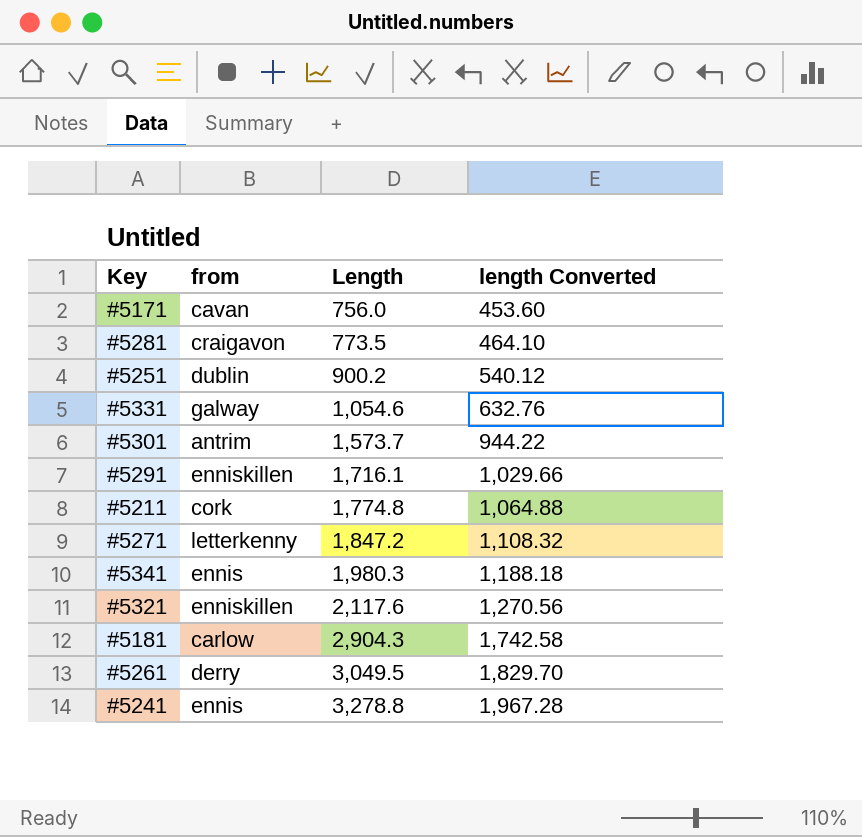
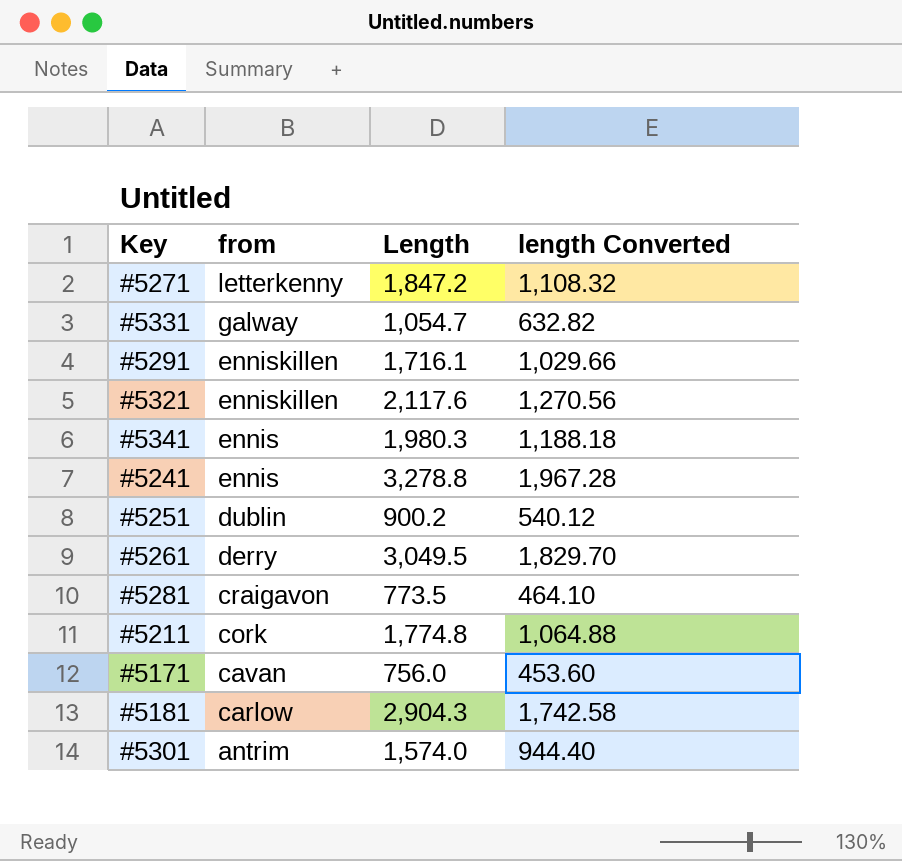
row order: Length ascending -> from descending
#5331 | Length: 1,054.6 -> 1,054.7
#5331 | length Converted: 632.76 -> 632.82
#5301 | Length: 1,573.7 -> 1,574.0
#5301 | length Converted: 944.22 -> 944.40

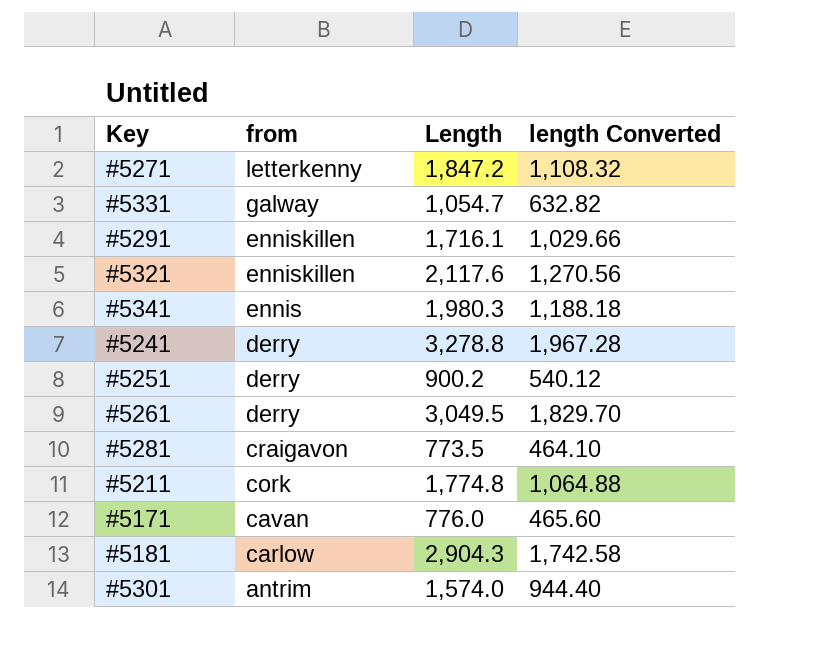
#5241 | from: ennis -> derry
#5251 | from: dublin -> derry
#5171 | Length: 756.0 -> 776.0
#5171 | length Converted: 453.60 -> 465.60

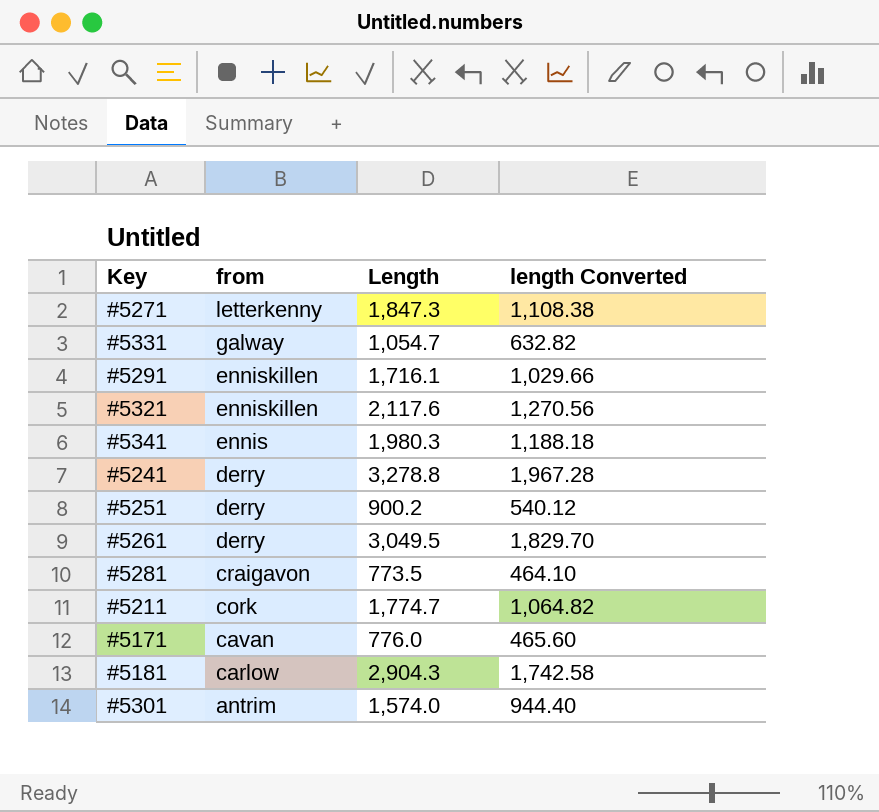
#5271 | Length: 1,847.2 -> 1,847.3
#5271 | length Converted: 1,108.32 -> 1,108.38
#5211 | Length: 1,774.8 -> 1,774.7
#5211 | length Converted: 1,064.88 -> 1,064.82

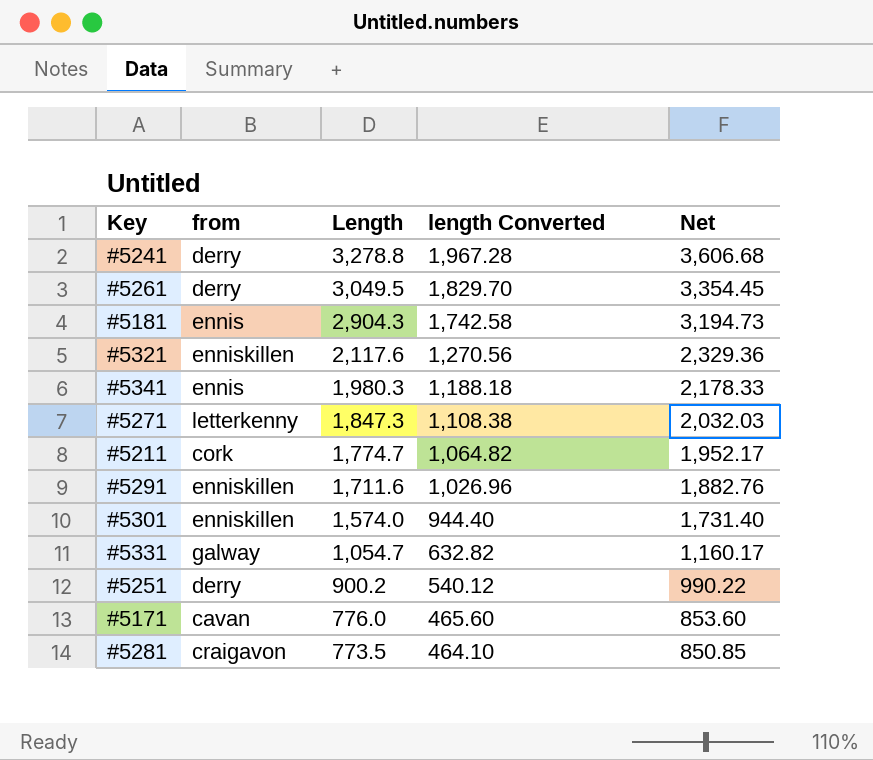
row order: from descending -> Length descending
column Net | formula: none -> [Length] * 1.1
#5181 | from: carlow -> ennis
#5291 | Length: 1,716.1 -> 1,711.6
#5291 | length Converted: 1,029.66 -> 1,026.96
#5301 | from: antrim -> enniskillen

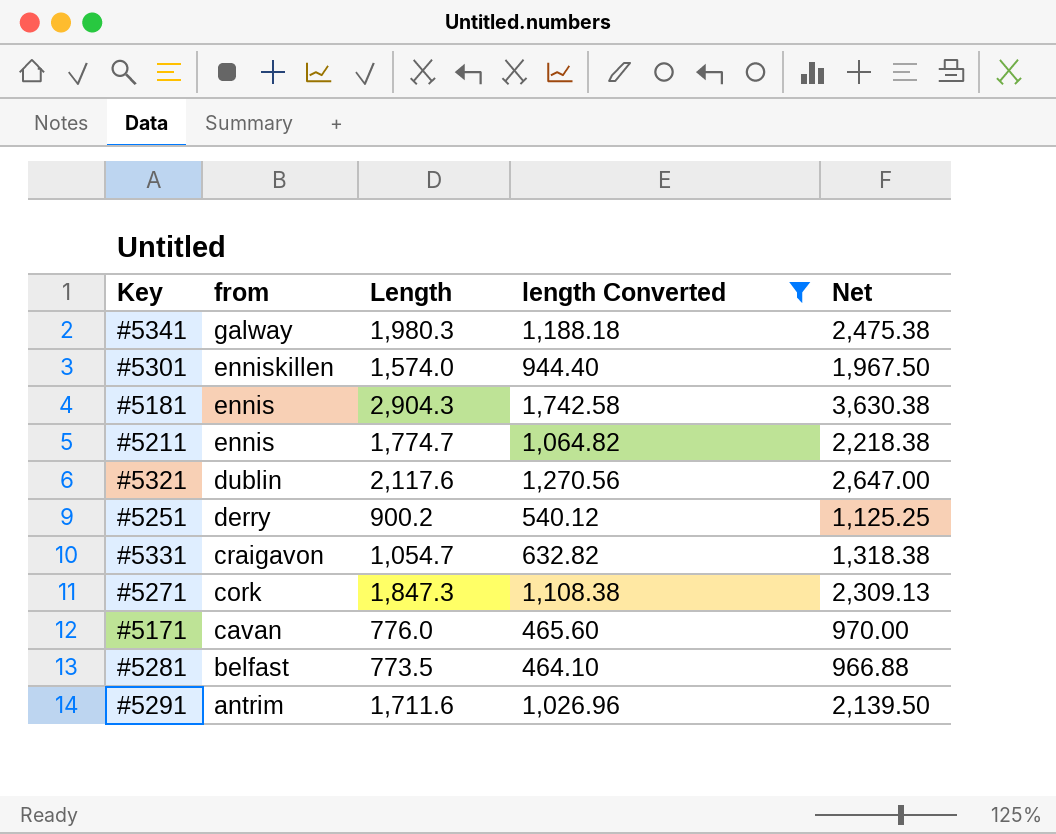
filter: none -> length Converted <= 1,742.58
row order: Length descending -> from descending
column Net | formula: [Length] * 1.1 -> [Length] * 1.25
#5341 | from: ennis -> galway
#5211 | from: cork -> ennis
#5321 | from: enniskillen -> dublin
#5331 | from: galway -> craigavon
#5271 | from: letterkenny -> cork
#5281 | from: craigavon -> belfast
#5291 | from: enniskillen -> antrim

